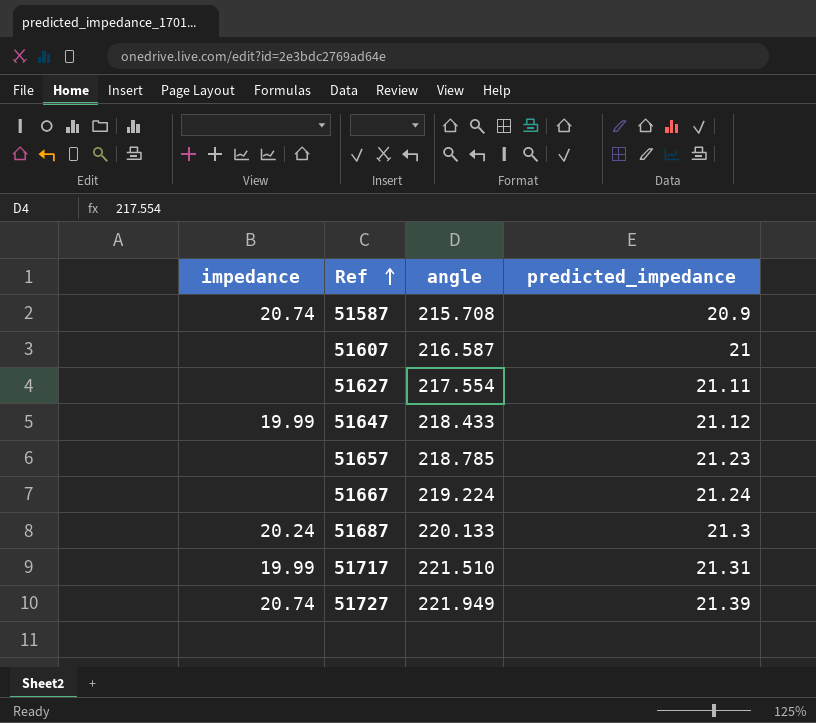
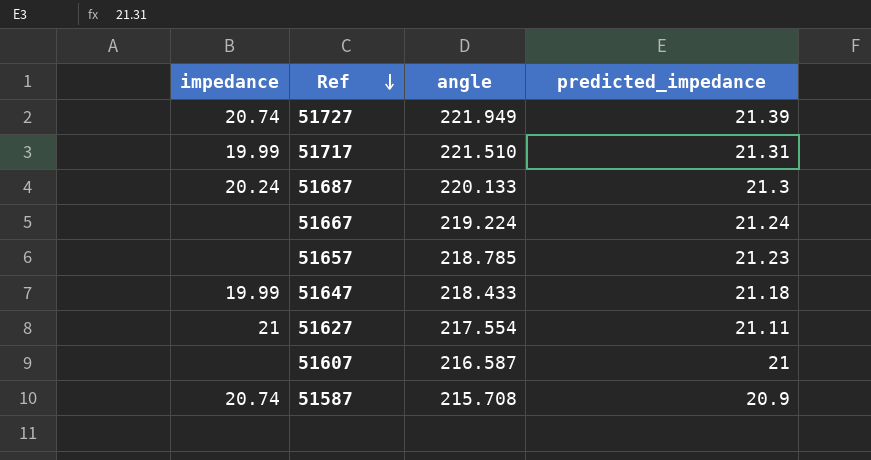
row order: Ref ascending -> Ref descending
51647 | predicted_impedance: 21.12 -> 21.18
51627 | impedance: none -> 21

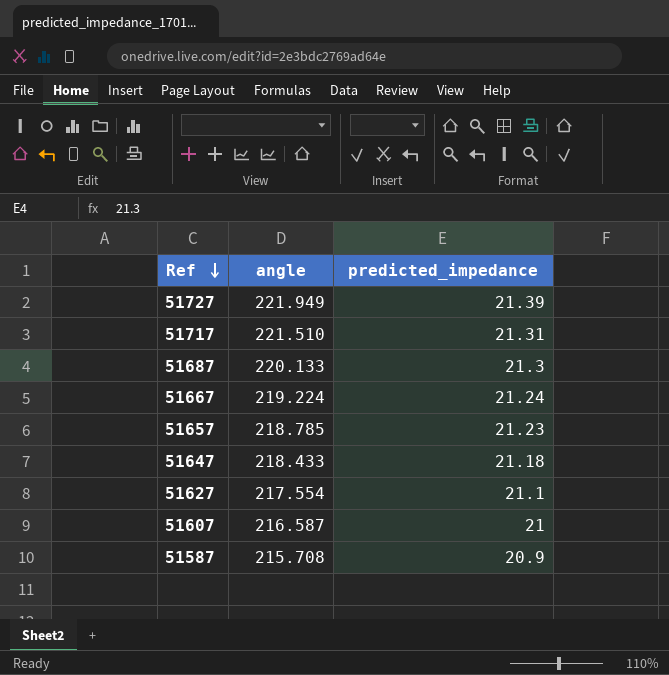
column impedance | position: 1 -> none
51627 | predicted_impedance: 21.11 -> 21.1

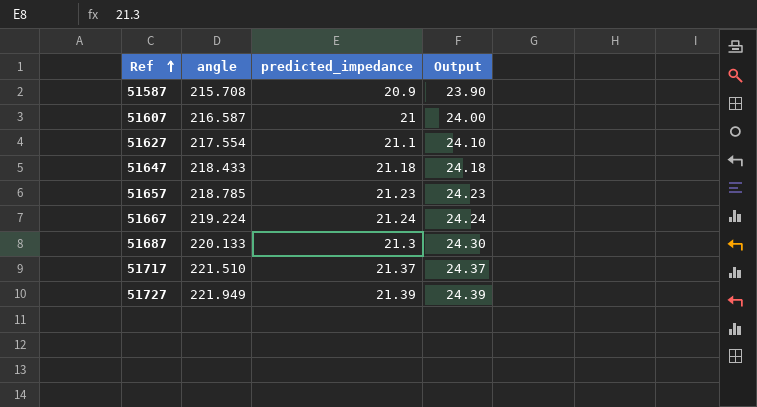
row order: Ref descending -> Ref ascending
column Output | formula: none -> [predicted_impedance] + 3
51717 | predicted_impedance: 21.31 -> 21.37

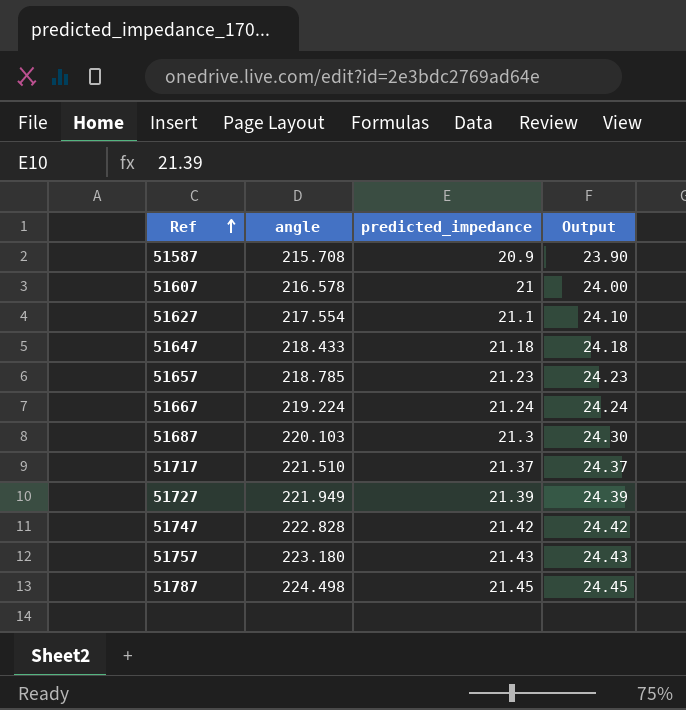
51607 | angle: 216.587 -> 216.578
51687 | angle: 220.133 -> 220.103
row 51747: none -> 222.828 | 21.42 | 24.42
row 51757: none -> 223.180 | 21.43 | 24.43
row 51787: none -> 224.498 | 21.45 | 24.45

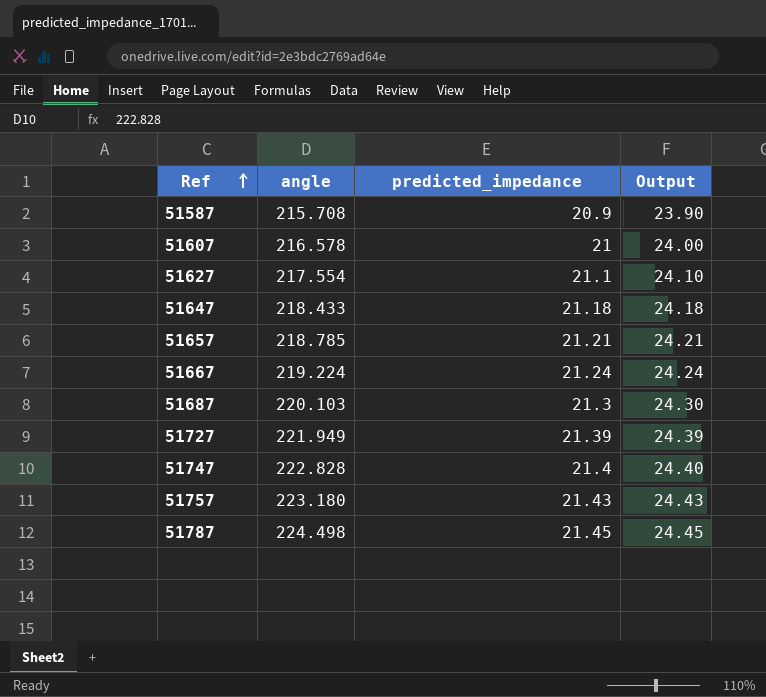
row 51717: 221.510 | 21.37 | 24.37 -> none
51657 | predicted_impedance: 21.23 -> 21.21
51657 | Output: 24.23 -> 24.21
51747 | predicted_impedance: 21.42 -> 21.4
51747 | Output: 24.42 -> 24.40

